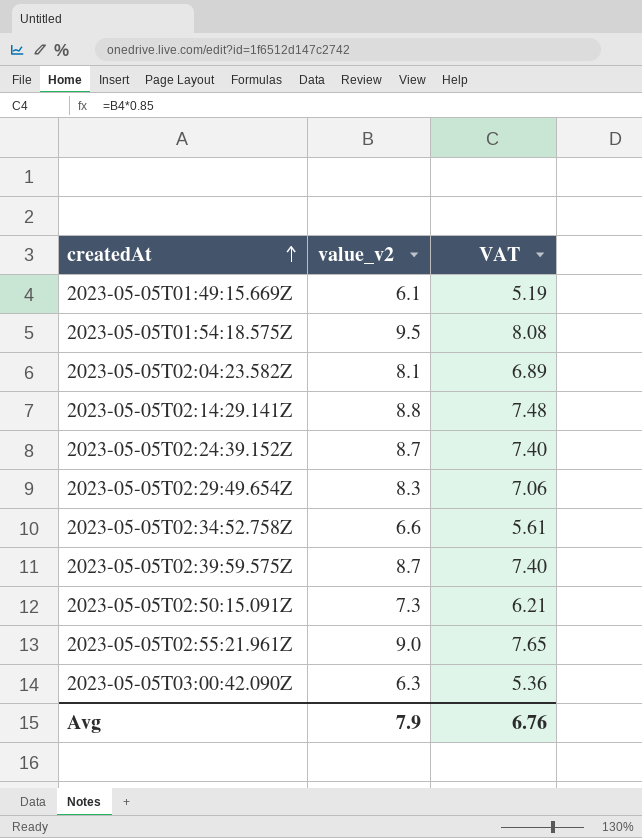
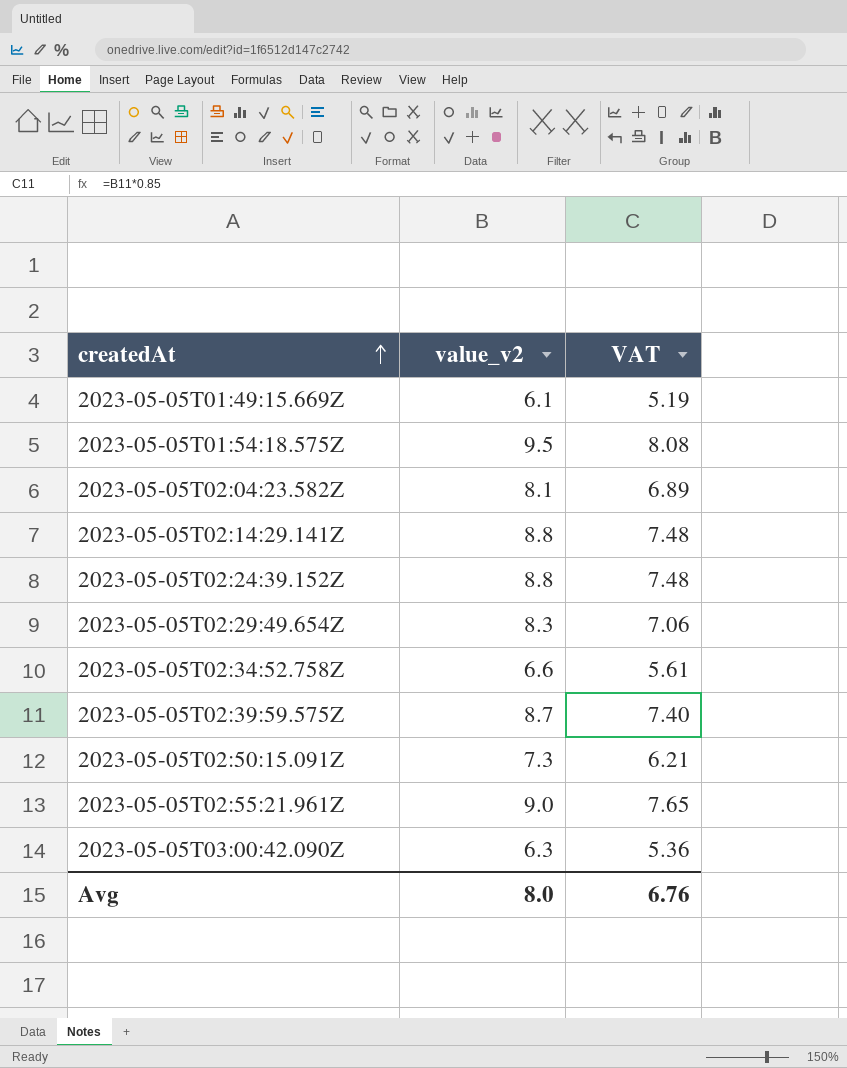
2023-05-05T02:24:39.152Z | value_v2: 8.7 -> 8.8
2023-05-05T02:24:39.152Z | VAT: 7.40 -> 7.48
Avg | value_v2: 7.9 -> 8.0

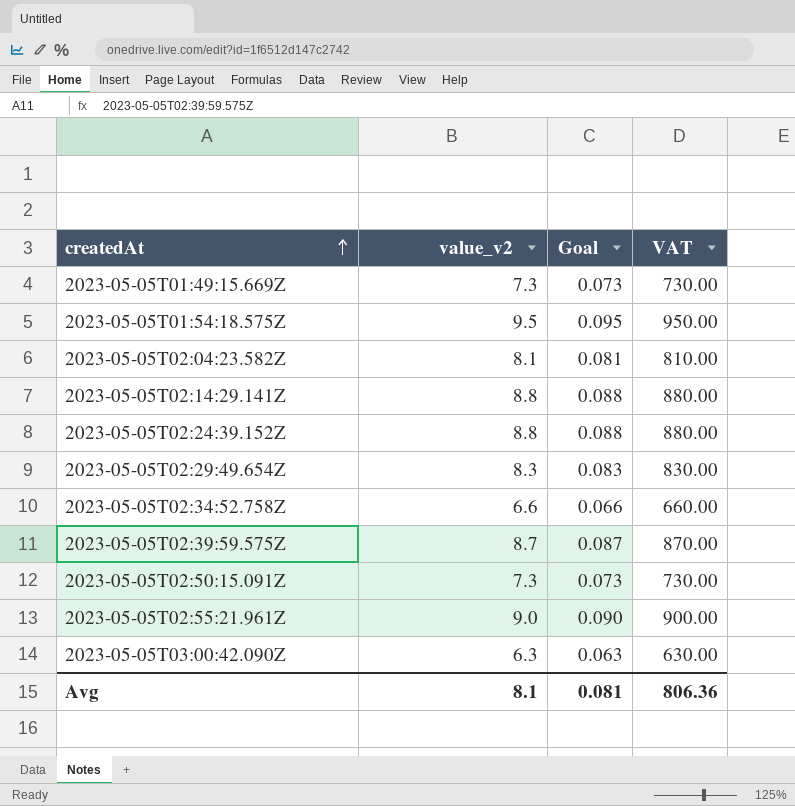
column Goal | formula: none -> [value_v2] * 0.01
column VAT | formula: [value_v2] * 0.85 -> [value_v2] * 100
2023-05-05T01:49:15.669Z | value_v2: 6.1 -> 7.3
Avg | value_v2: 8.0 -> 8.1
Avg | VAT: 6.76 -> 806.36

